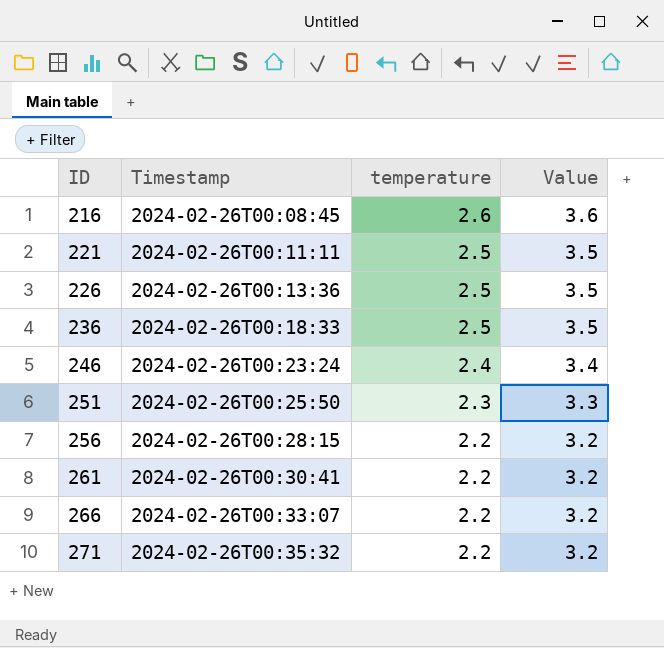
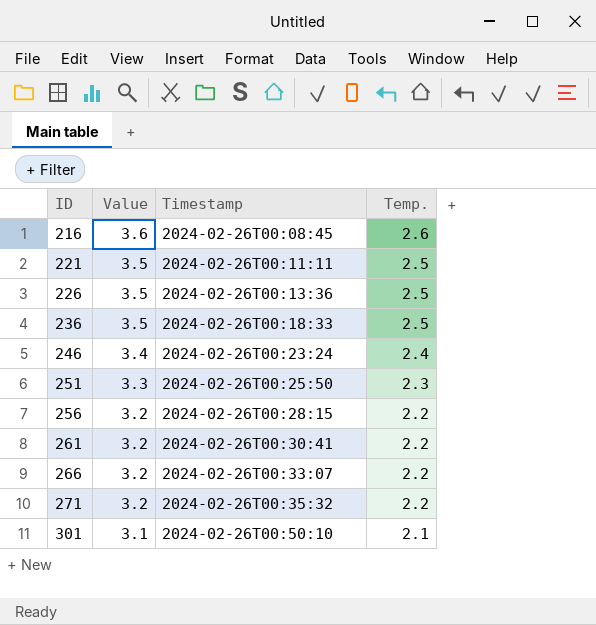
column Value | position: 4 -> 2
column name: temperature -> Temp.
row 301: none -> 3.1 | 2024-02-26T00:50:10 | 2.1

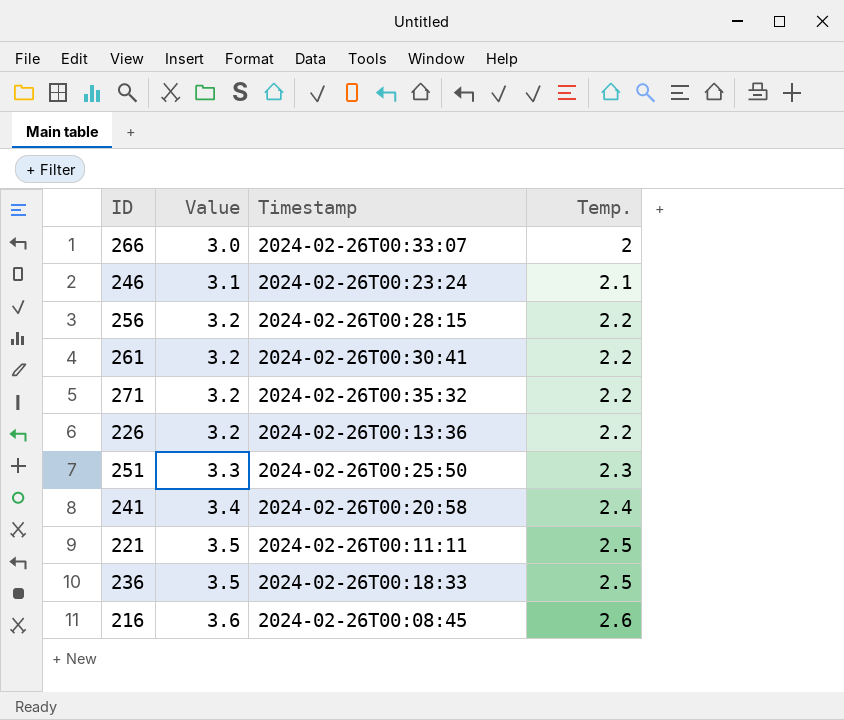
row order: ID ascending -> Value ascending
row 301: 3.1 | 2024-02-26T00:50:10 | 2.1 -> none
266 | Value: 3.2 -> 3.0
266 | Temp.: 2.2 -> 2
246 | Value: 3.4 -> 3.1
246 | Temp.: 2.4 -> 2.1
226 | Value: 3.5 -> 3.2
226 | Temp.: 2.5 -> 2.2
row 241: none -> 3.4 | 2024-02-26T00:20:58 | 2.4

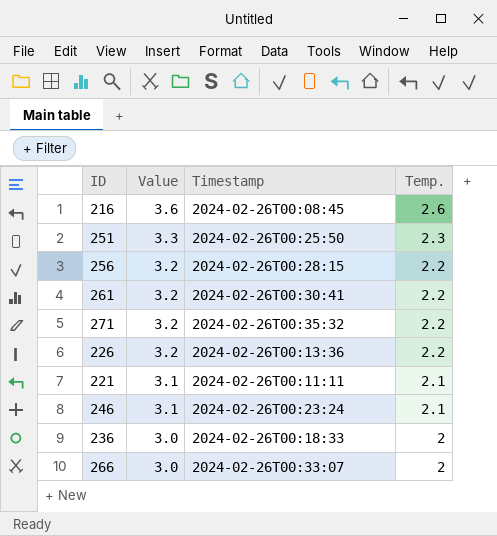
row order: Value ascending -> Value descending
row 241: 3.4 | 2024-02-26T00:20:58 | 2.4 -> none
221 | Value: 3.5 -> 3.1
221 | Temp.: 2.5 -> 2.1
236 | Value: 3.5 -> 3.0
236 | Temp.: 2.5 -> 2

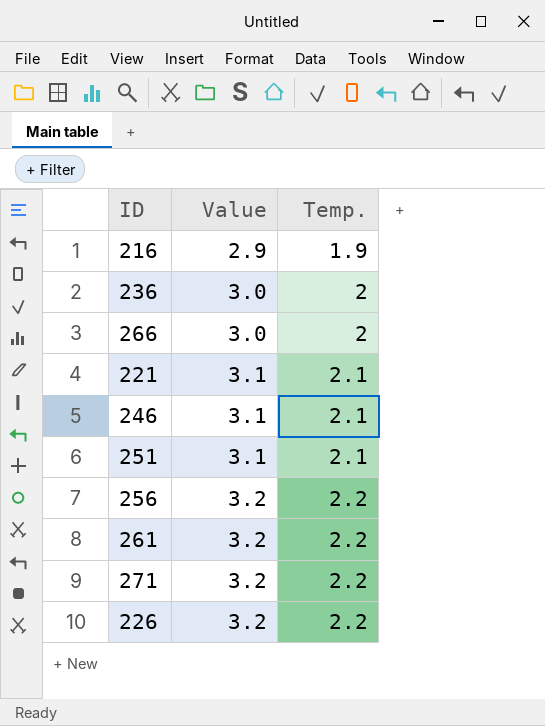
row order: Value descending -> Value ascending
column Timestamp | position: 3 -> none
216 | Value: 3.6 -> 2.9
216 | Temp.: 2.6 -> 1.9
251 | Value: 3.3 -> 3.1
251 | Temp.: 2.3 -> 2.1

